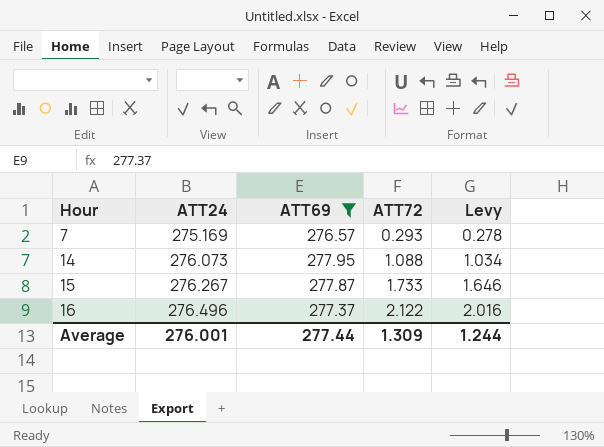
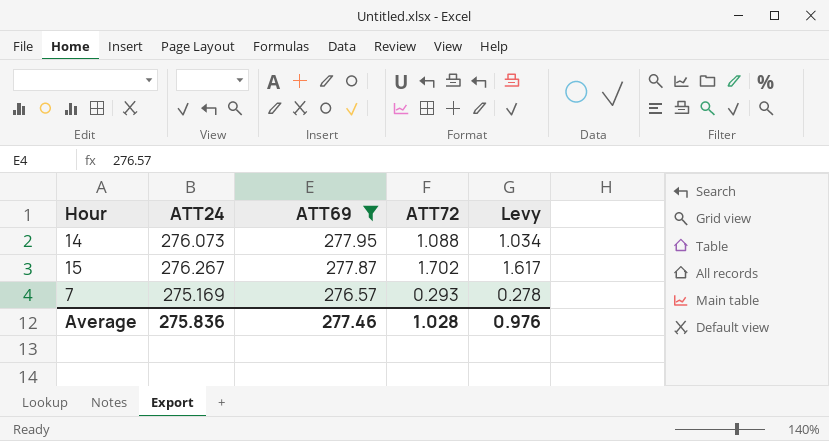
row order: Hour ascending -> ATT69 descending
row 16: 276.496 | 277.37 | 2.122 | 2.016 -> none
15 | ATT72: 1.733 -> 1.702
15 | Levy: 1.646 -> 1.617
Average | ATT24: 276.001 -> 275.836
Average | ATT69: 277.44 -> 277.46
Average | ATT72: 1.309 -> 1.028
Average | Levy: 1.244 -> 0.976

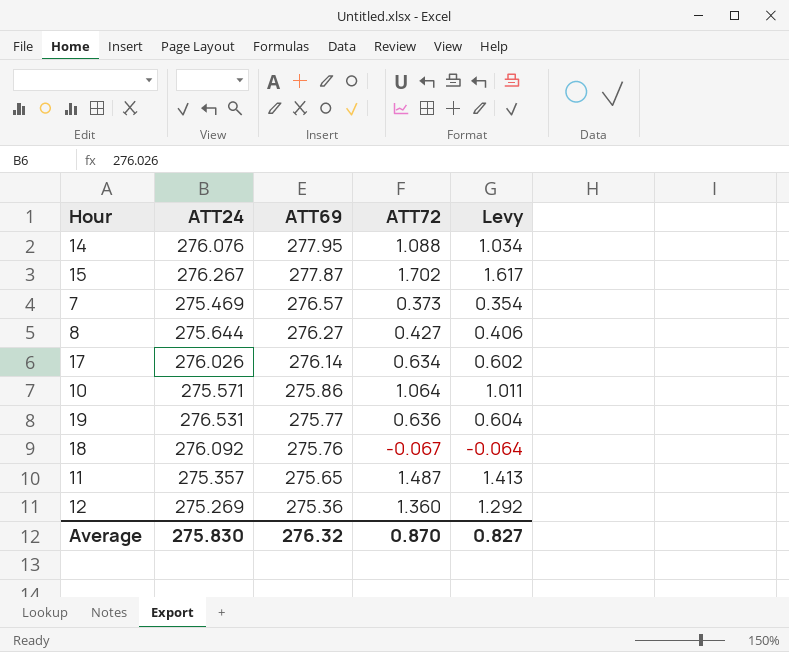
filter: ATT69 >= 276.57 -> none
14 | ATT24: 276.073 -> 276.076
7 | ATT24: 275.169 -> 275.469
7 | ATT72: 0.293 -> 0.373
7 | Levy: 0.278 -> 0.354
Average | ATT24: 275.836 -> 275.830
Average | ATT69: 277.46 -> 276.32
Average | ATT72: 1.028 -> 0.870
Average | Levy: 0.976 -> 0.827

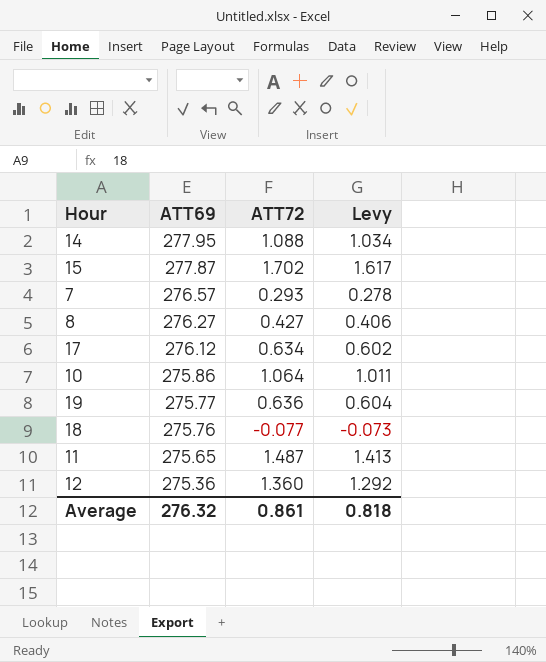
column ATT24 | position: 2 -> none
7 | ATT72: 0.373 -> 0.293
7 | Levy: 0.354 -> 0.278
17 | ATT69: 276.14 -> 276.12
18 | ATT72: -0.067 -> -0.077
18 | Levy: -0.064 -> -0.073
Average | ATT72: 0.870 -> 0.861
Average | Levy: 0.827 -> 0.818

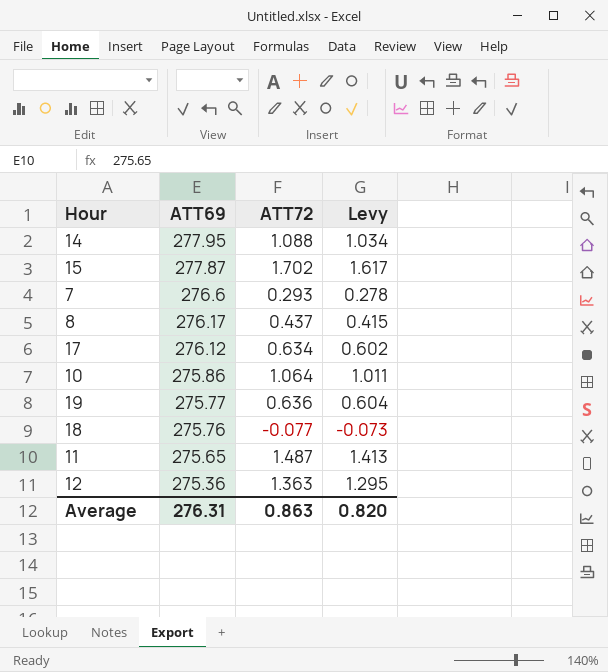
7 | ATT69: 276.57 -> 276.6
8 | ATT69: 276.27 -> 276.17
8 | ATT72: 0.427 -> 0.437
8 | Levy: 0.406 -> 0.415
12 | ATT72: 1.360 -> 1.363
12 | Levy: 1.292 -> 1.295
Average | ATT69: 276.32 -> 276.31
Average | ATT72: 0.861 -> 0.863
Average | Levy: 0.818 -> 0.820

